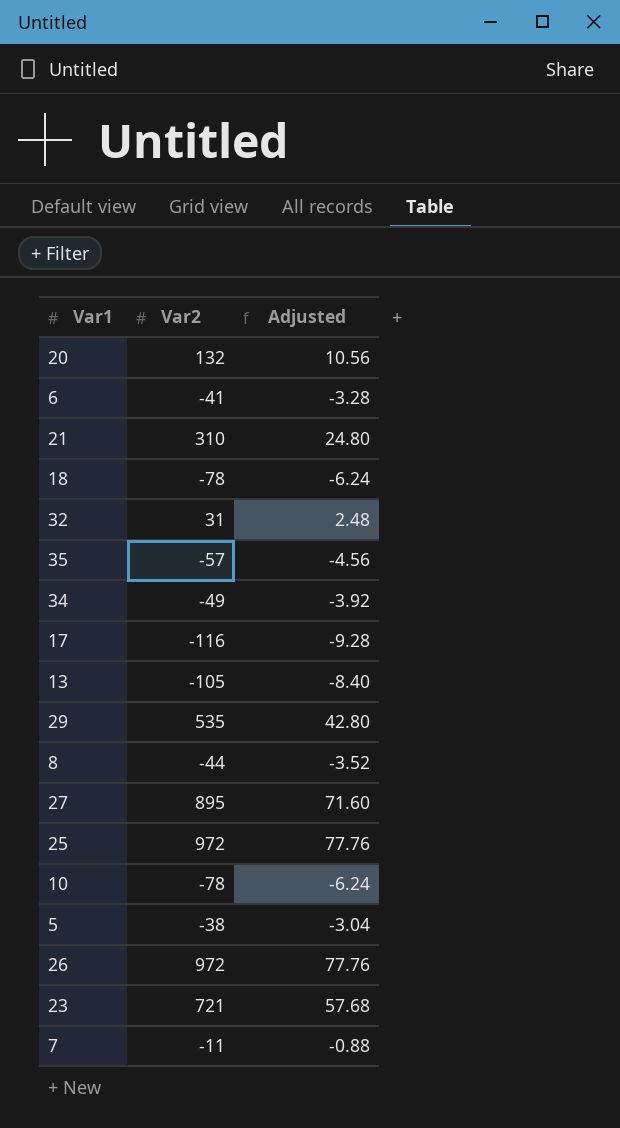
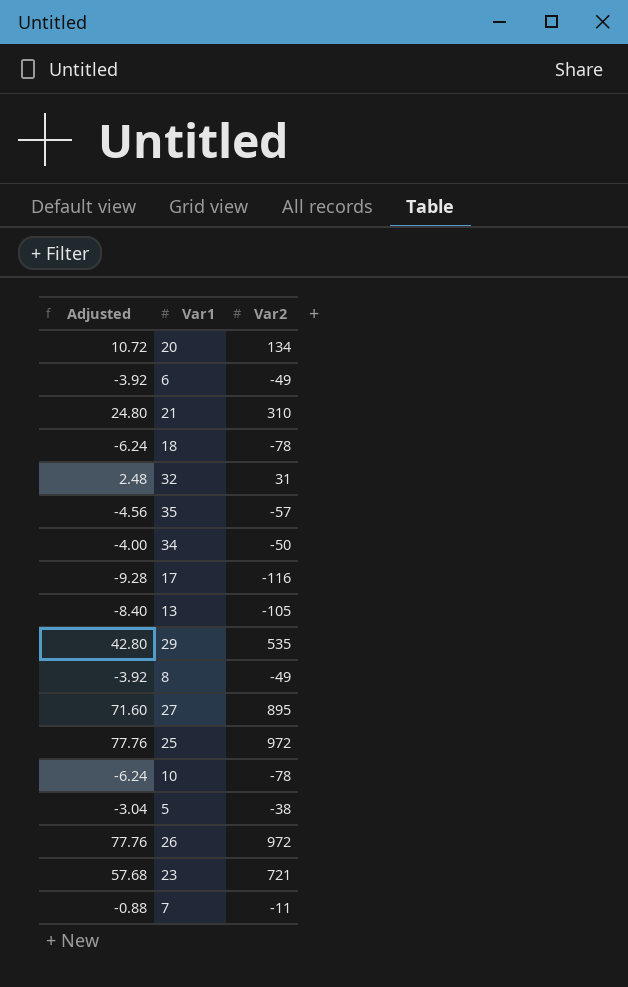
column Adjusted | position: 3 -> 1
20 | Adjusted: 10.56 -> 10.72
20 | Var2: 132 -> 134
6 | Adjusted: -3.28 -> -3.92
6 | Var2: -41 -> -49
34 | Adjusted: -3.92 -> -4.00
34 | Var2: -49 -> -50
8 | Adjusted: -3.52 -> -3.92
8 | Var2: -44 -> -49

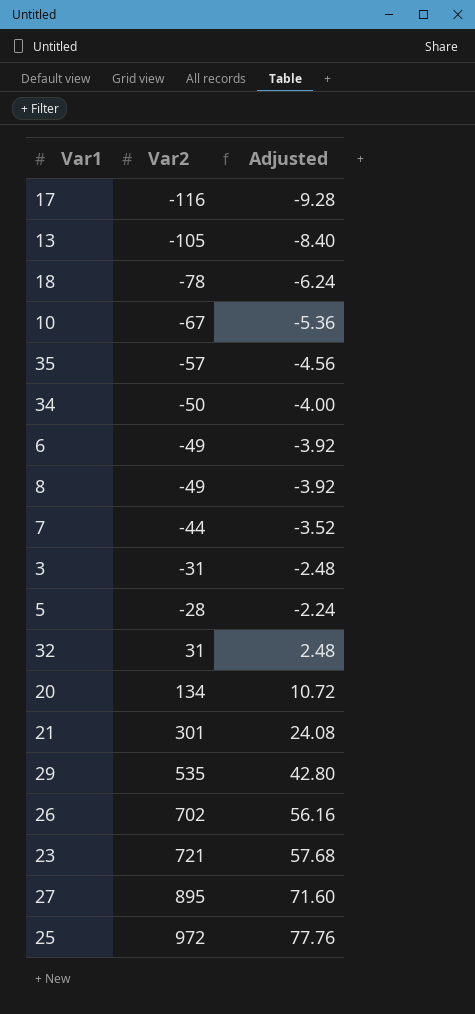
row order: none -> Var2 ascending
column Adjusted | position: 1 -> 3
10 | Var2: -78 -> -67
10 | Adjusted: -6.24 -> -5.36
7 | Var2: -11 -> -44
7 | Adjusted: -0.88 -> -3.52
row 3: none -> -31 | -2.48
5 | Var2: -38 -> -28
5 | Adjusted: -3.04 -> -2.24
21 | Var2: 310 -> 301
21 | Adjusted: 24.80 -> 24.08
26 | Var2: 972 -> 702
26 | Adjusted: 77.76 -> 56.16

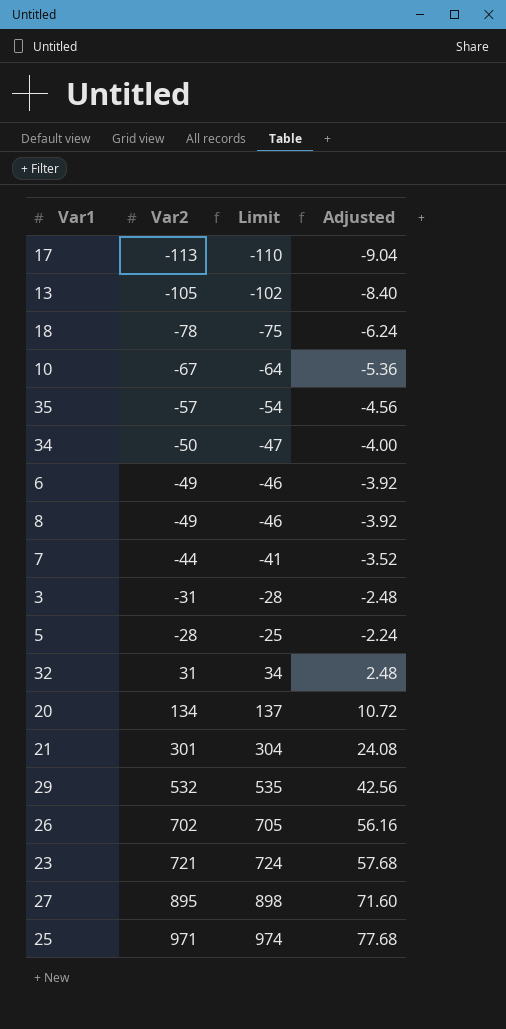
column Limit | formula: none -> [Var2] + 3
17 | Var2: -116 -> -113
17 | Adjusted: -9.28 -> -9.04
29 | Var2: 535 -> 532
29 | Adjusted: 42.80 -> 42.56
25 | Var2: 972 -> 971
25 | Adjusted: 77.76 -> 77.68

